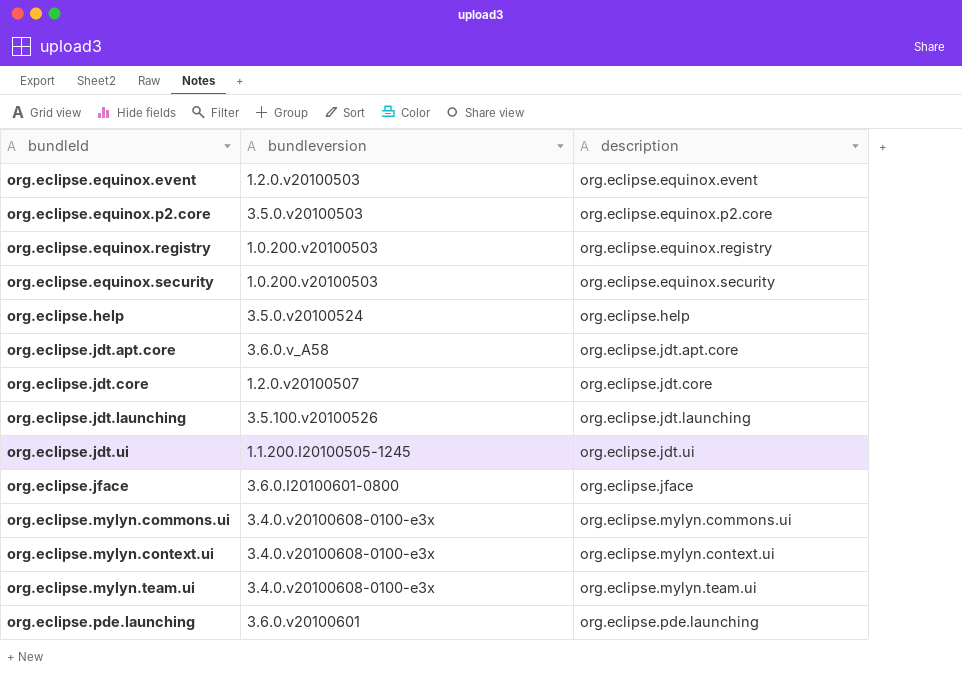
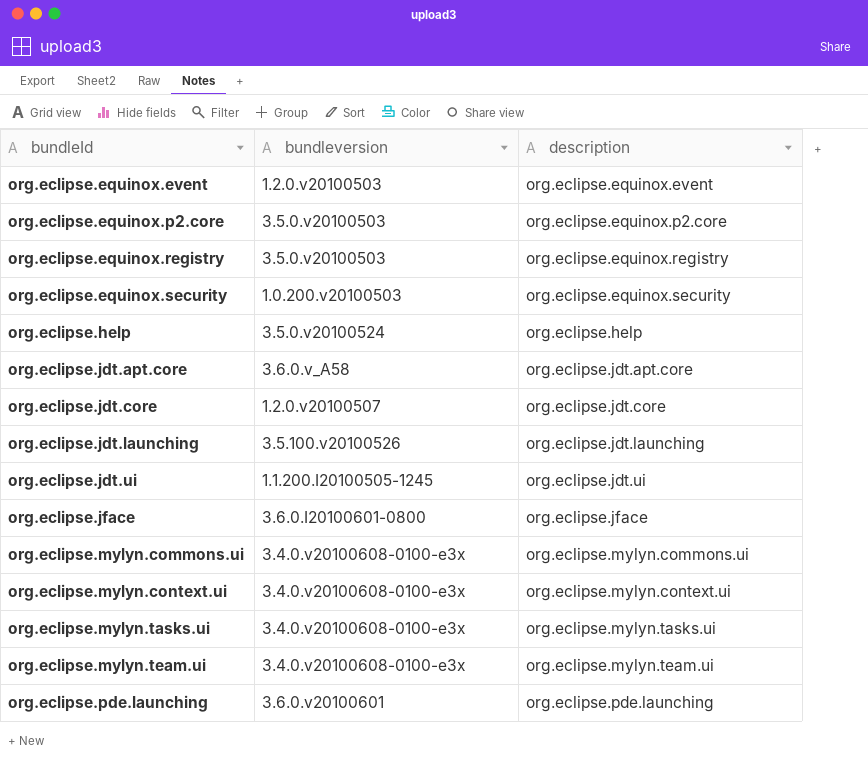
org.eclipse.equinox.registry | bundleversion: 1.0.200.v20100503 -> 3.5.0.v20100503
row org.eclipse.mylyn.tasks.ui: none -> 3.4.0.v20100608-0100-e3x | org.eclipse.mylyn.tasks.ui

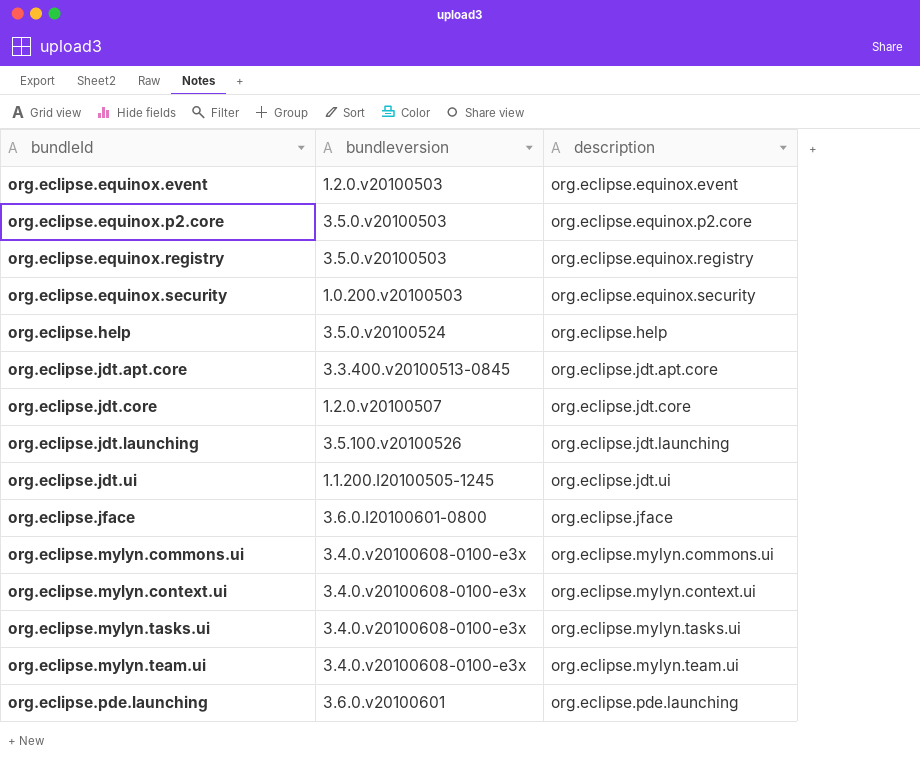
org.eclipse.jdt.apt.core | bundleversion: 3.6.0.v_A58 -> 3.3.400.v20100513-0845

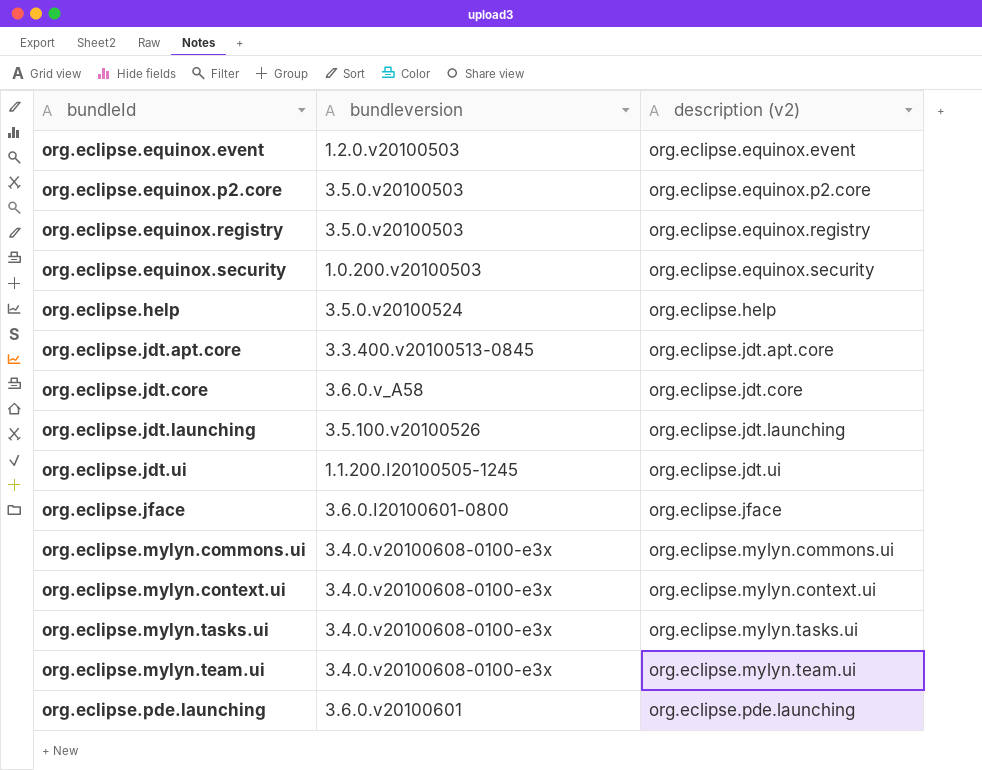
column name: description -> description (v2)
org.eclipse.jdt.core | bundleversion: 1.2.0.v20100507 -> 3.6.0.v_A58

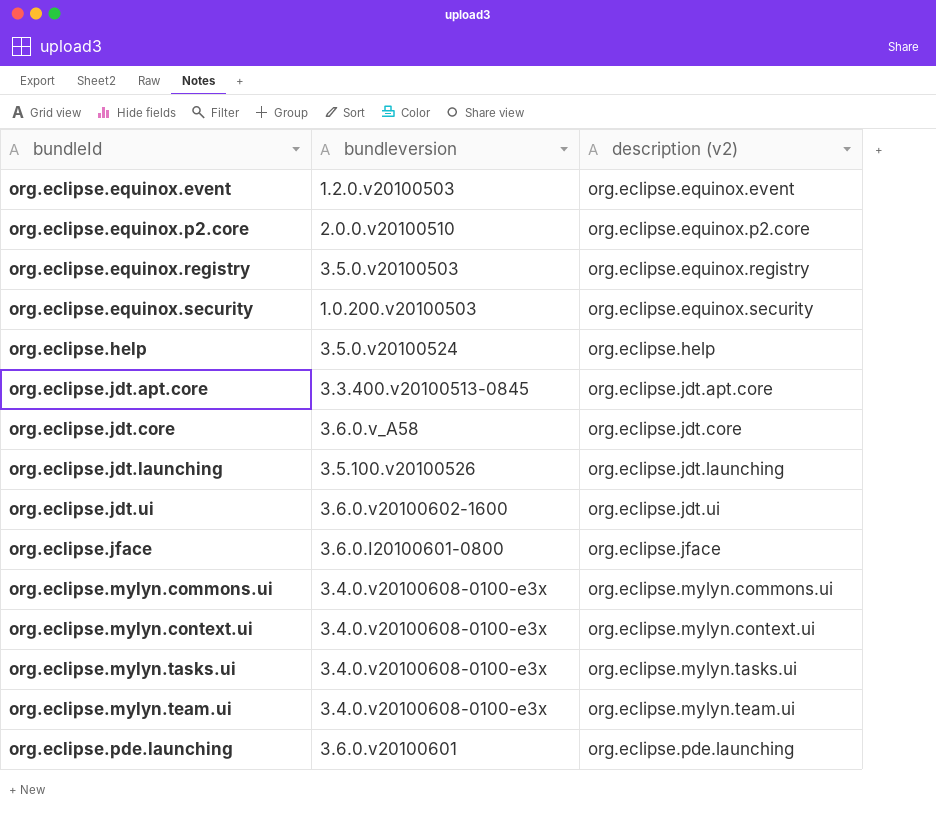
org.eclipse.equinox.p2.core | bundleversion: 3.5.0.v20100503 -> 2.0.0.v20100510
org.eclipse.jdt.ui | bundleversion: 1.1.200.I20100505-1245 -> 3.6.0.v20100602-1600

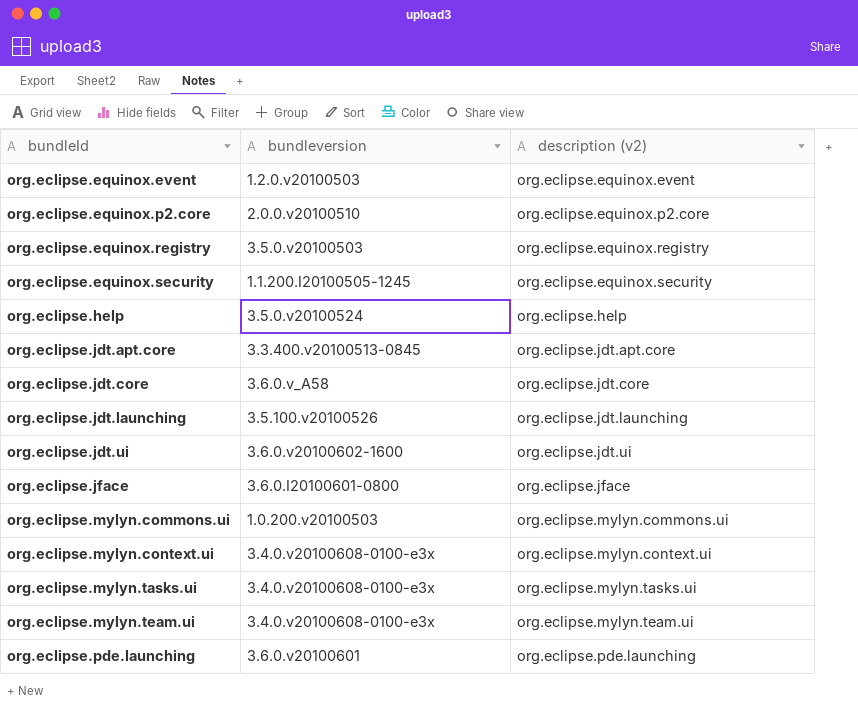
org.eclipse.equinox.security | bundleversion: 1.0.200.v20100503 -> 1.1.200.I20100505-1245
org.eclipse.mylyn.commons.ui | bundleversion: 3.4.0.v20100608-0100-e3x -> 1.0.200.v20100503

